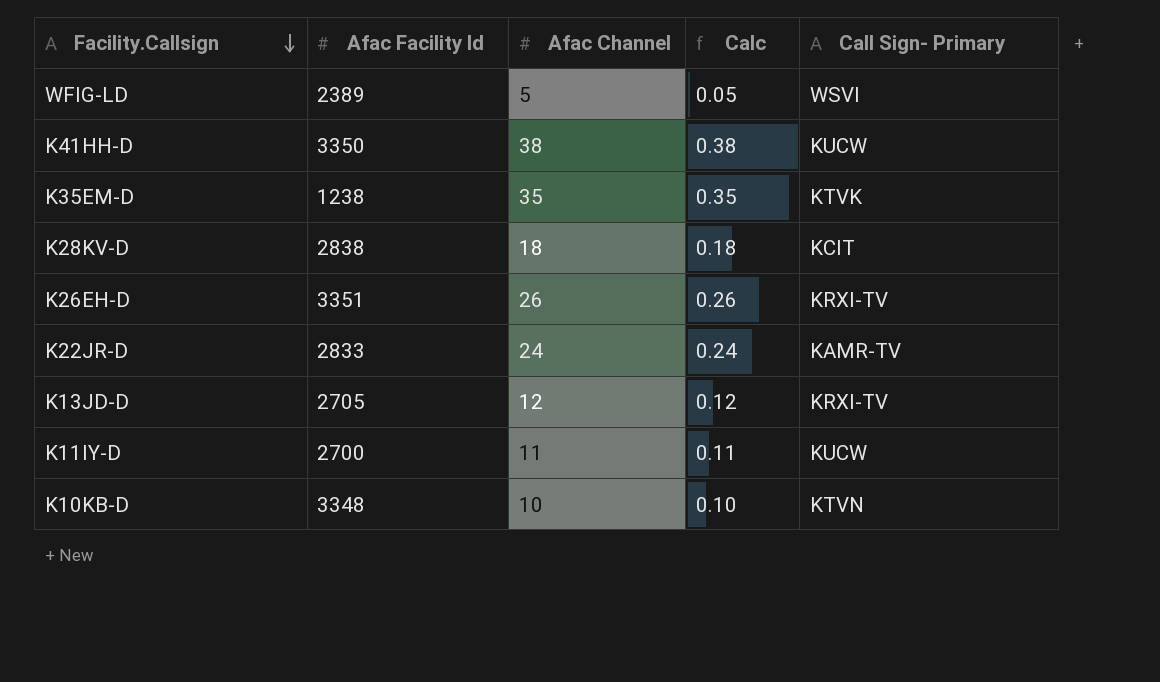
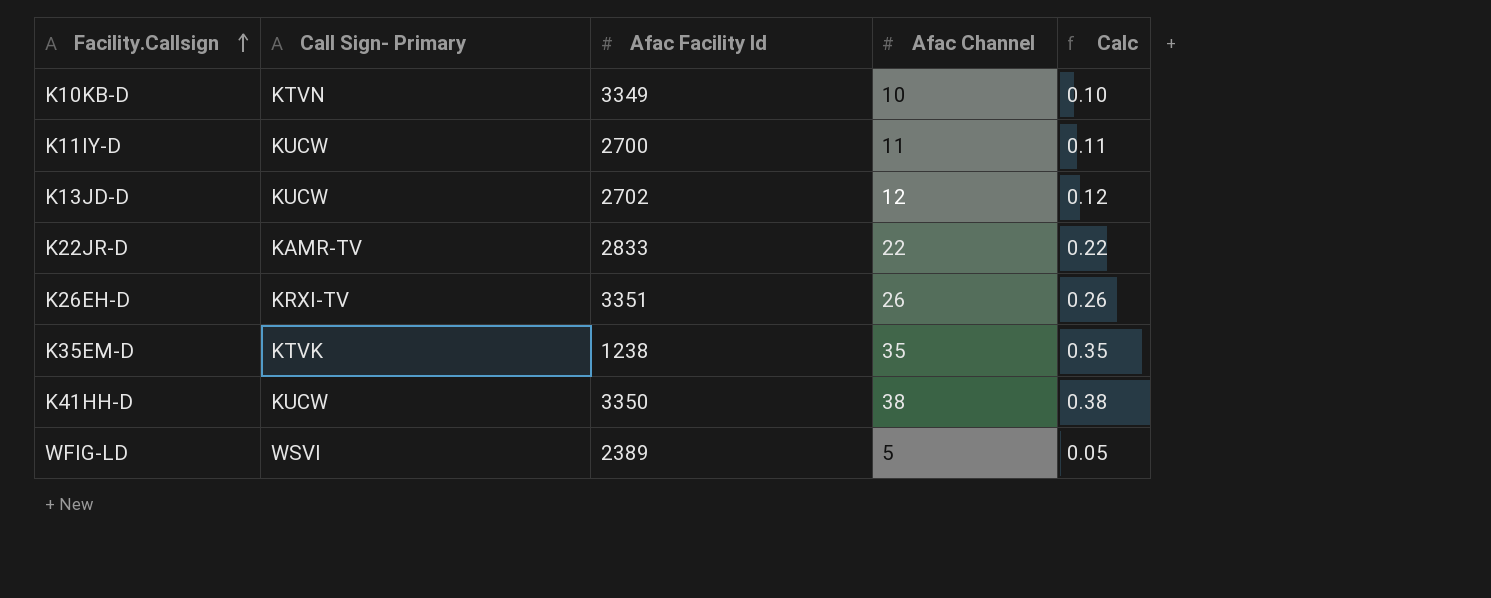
row order: Facility.Callsign descending -> Facility.Callsign ascending
column Call Sign- Primary | position: 5 -> 2
row K28KV-D: 2838 | 18 | 0.18 | KCIT -> none
K10KB-D | Afac Facility Id: 3348 -> 3349
K13JD-D | Call Sign- Primary: KRXI-TV -> KUCW
K13JD-D | Afac Facility Id: 2705 -> 2702
K22JR-D | Afac Channel: 24 -> 22
K22JR-D | Calc: 0.24 -> 0.22

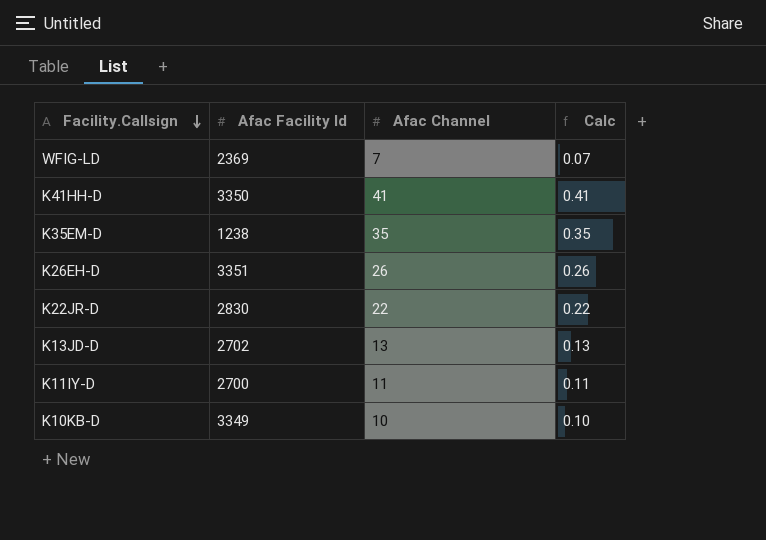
row order: Facility.Callsign ascending -> Facility.Callsign descending
column Call Sign- Primary | position: 2 -> none
WFIG-LD | Afac Facility Id: 2389 -> 2369
WFIG-LD | Afac Channel: 5 -> 7
WFIG-LD | Calc: 0.05 -> 0.07
K41HH-D | Afac Channel: 38 -> 41
K41HH-D | Calc: 0.38 -> 0.41
K22JR-D | Afac Facility Id: 2833 -> 2830
K13JD-D | Afac Channel: 12 -> 13
K13JD-D | Calc: 0.12 -> 0.13

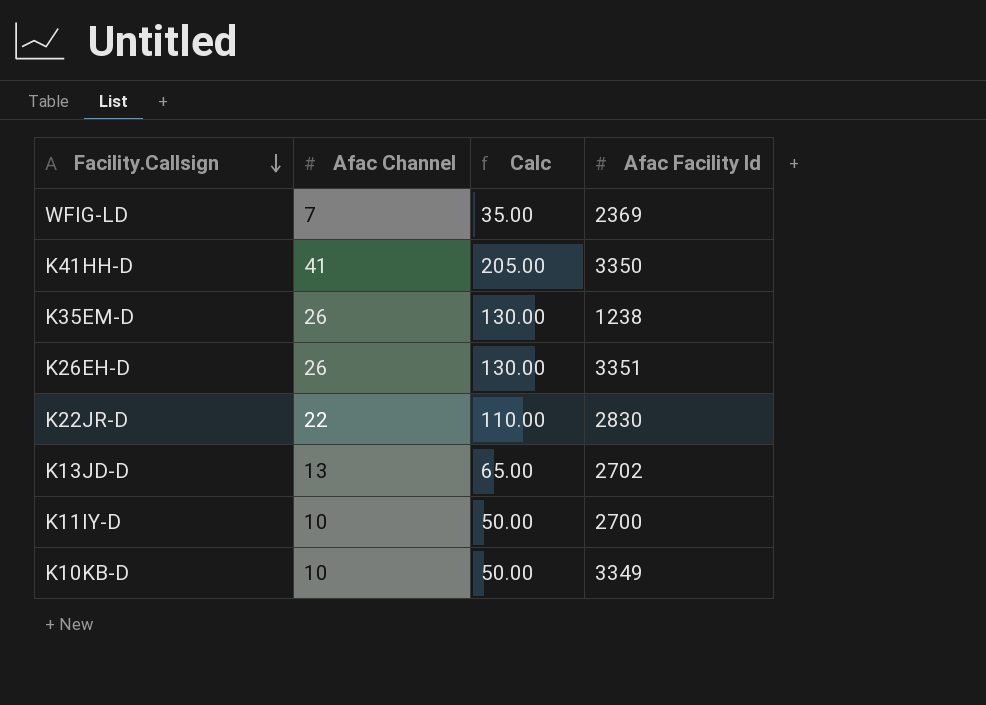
column Calc | formula: [Afac Channel] * 0.01 -> [Afac Channel] * 5
column Afac Facility Id | position: 2 -> 4
K35EM-D | Afac Channel: 35 -> 26
K11IY-D | Afac Channel: 11 -> 10

